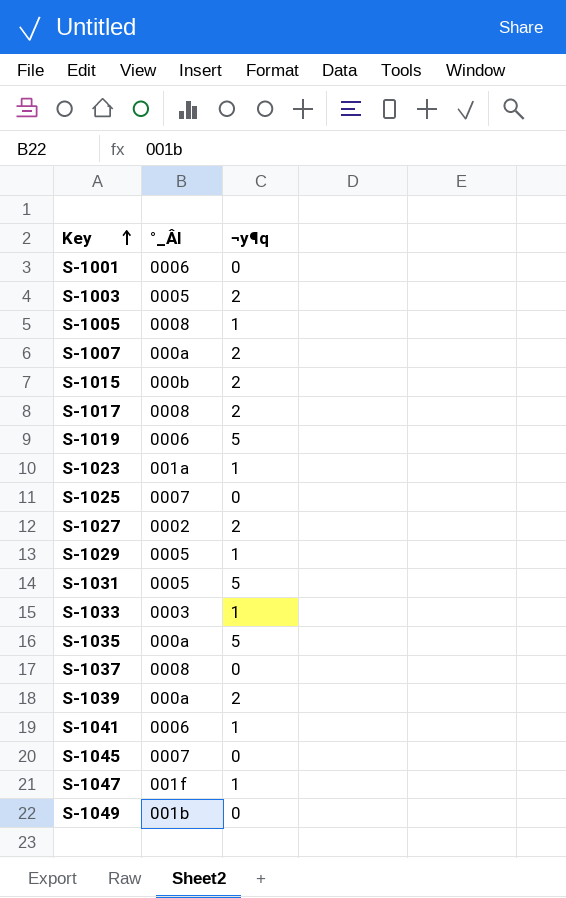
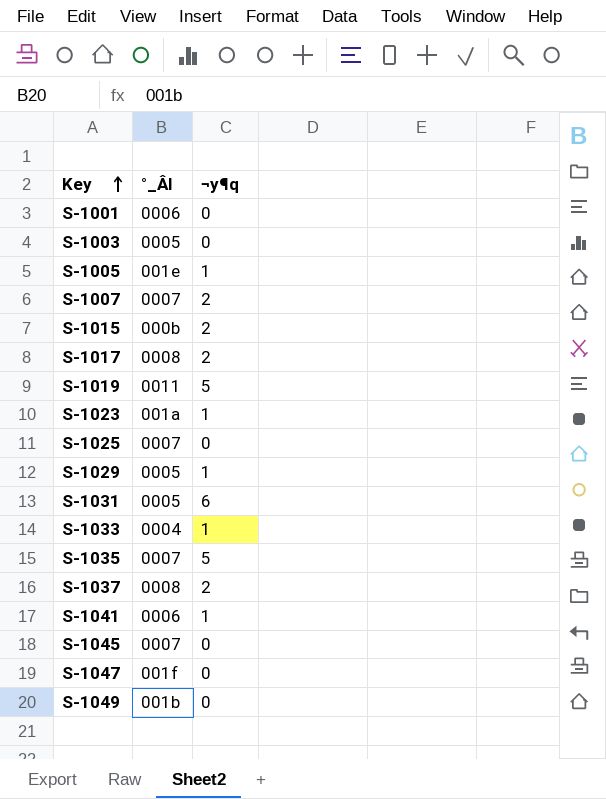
row S-1027: 0002 | 2 -> none
row S-1039: 000a | 2 -> none
S-1003 | ¬y¶q: 2 -> 0
S-1005 | °_ÂI: 0008 -> 001e
S-1007 | °_ÂI: 000a -> 0007
S-1019 | °_ÂI: 0006 -> 0011
S-1031 | ¬y¶q: 5 -> 6
S-1033 | °_ÂI: 0003 -> 0004
S-1035 | °_ÂI: 000a -> 0007
S-1037 | ¬y¶q: 0 -> 2
S-1047 | ¬y¶q: 1 -> 0

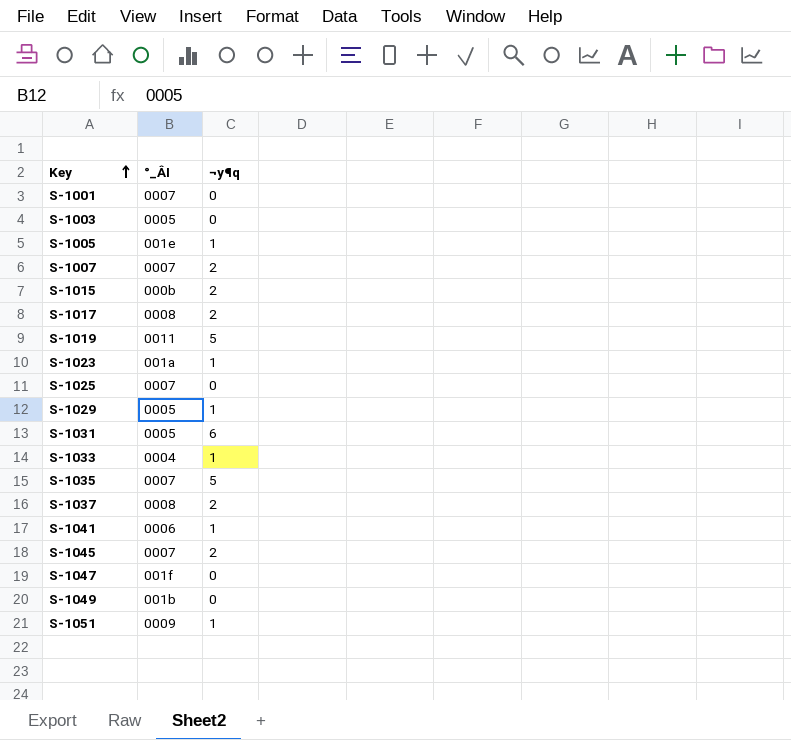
S-1001 | °_ÂI: 0006 -> 0007
S-1045 | ¬y¶q: 0 -> 2
row S-1051: none -> 0009 | 1

